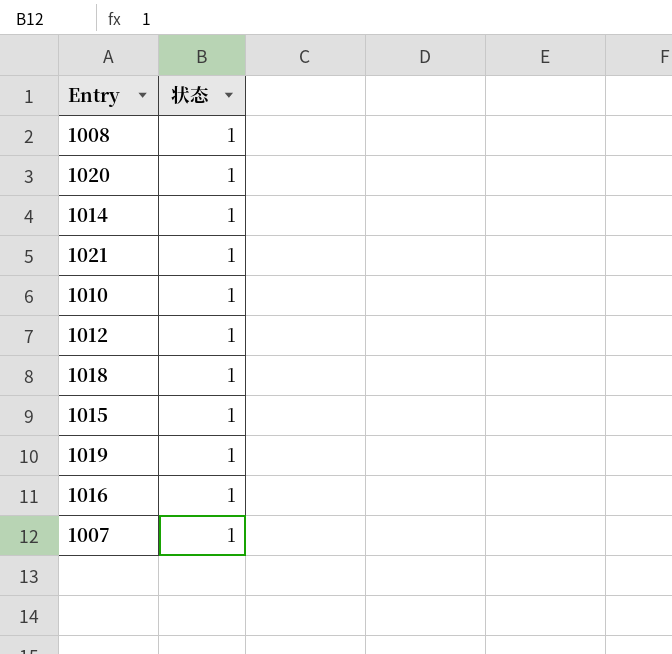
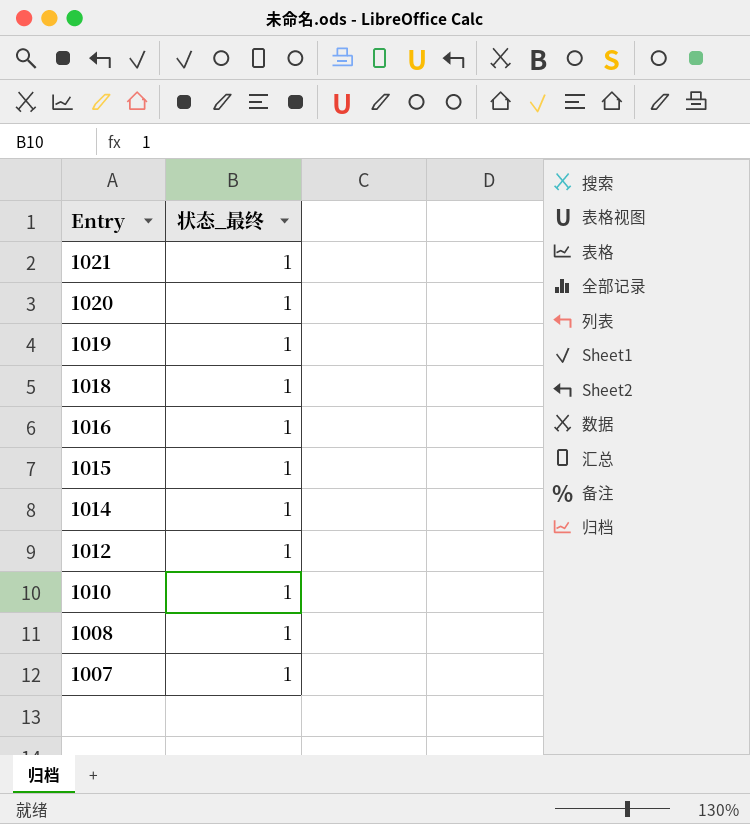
row order: none -> Entry descending
column name: 状态 -> 状态_最终

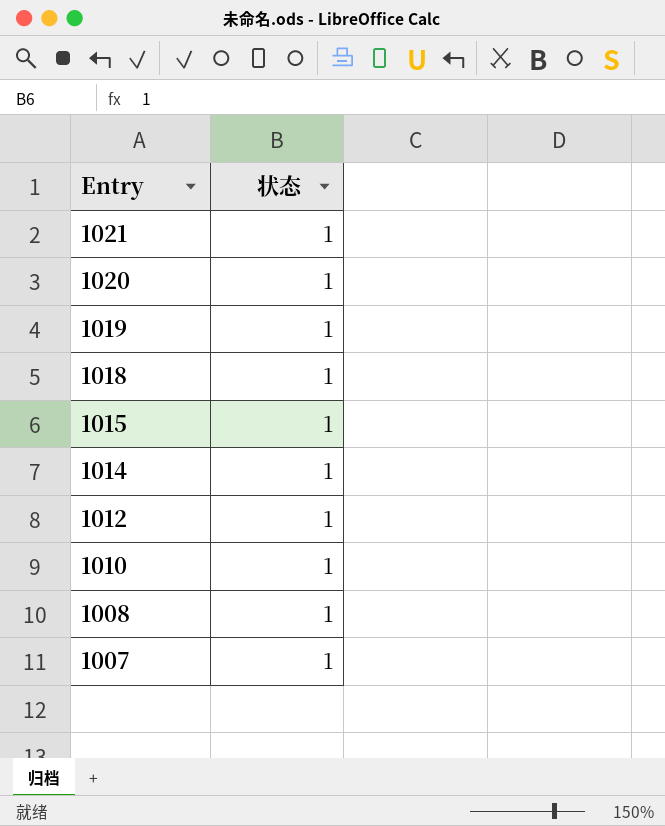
column name: 状态_最终 -> 状态
row 1016: 1 -> none

